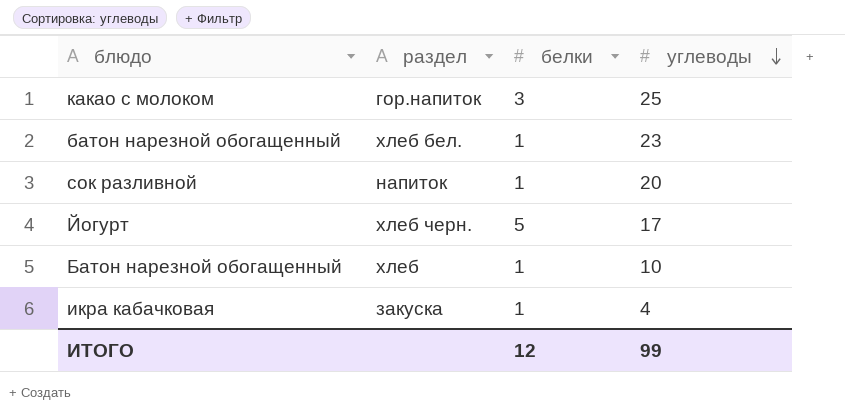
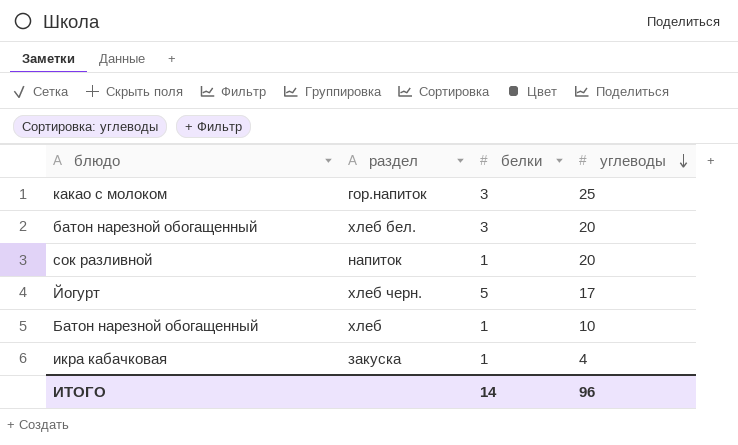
батон нарезной обогащенный | белки: 1 -> 3
батон нарезной обогащенный | углеводы: 23 -> 20
ИТОГО | белки: 12 -> 14
ИТОГО | углеводы: 99 -> 96

